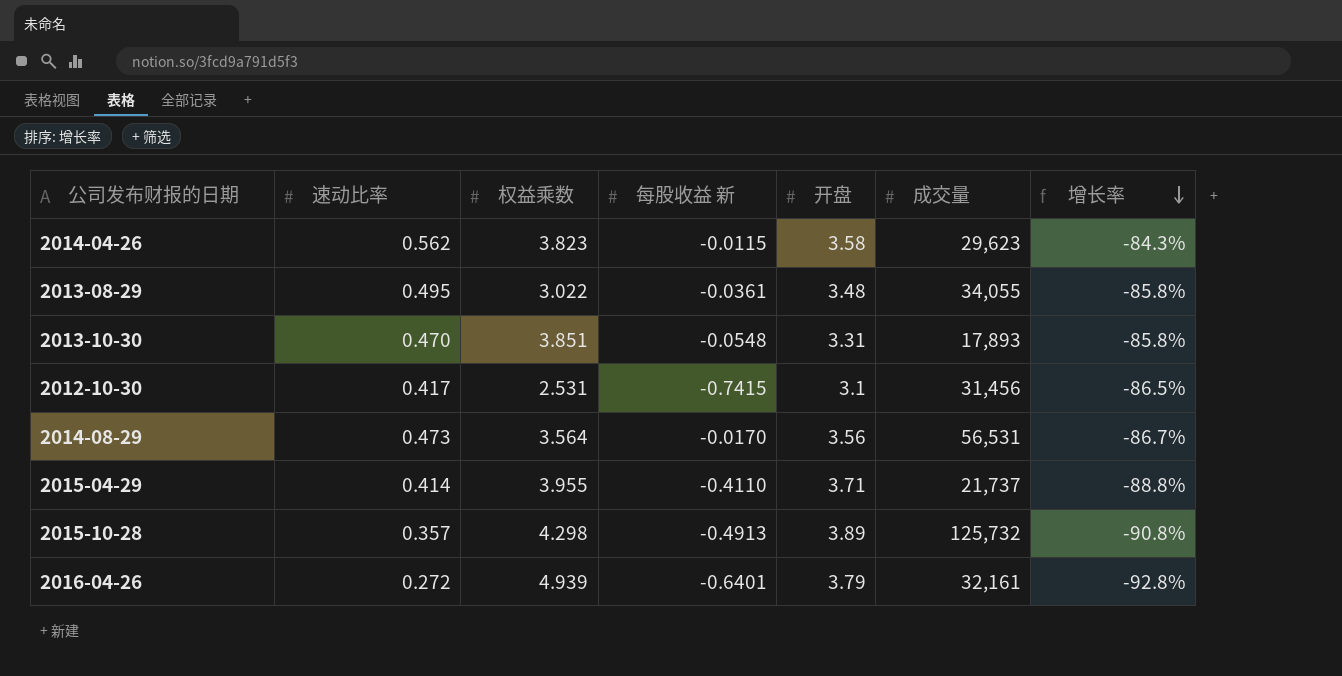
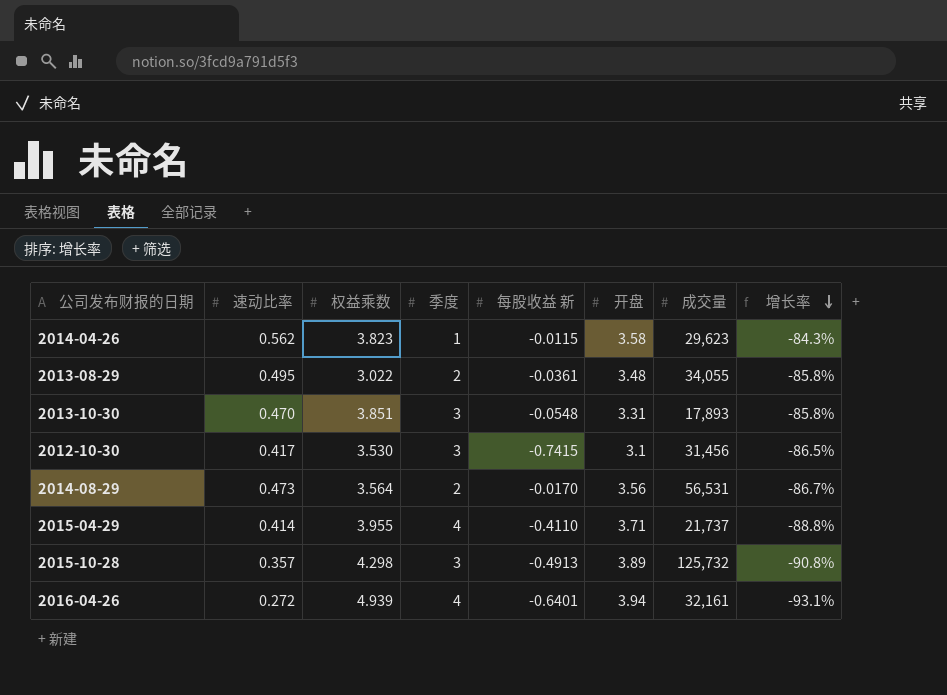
column 季度 | position: none -> 4
2012-10-30 | 权益乘数: 2.531 -> 3.530
2016-04-26 | 开盘: 3.79 -> 3.94
2016-04-26 | 增长率: -92.8% -> -93.1%

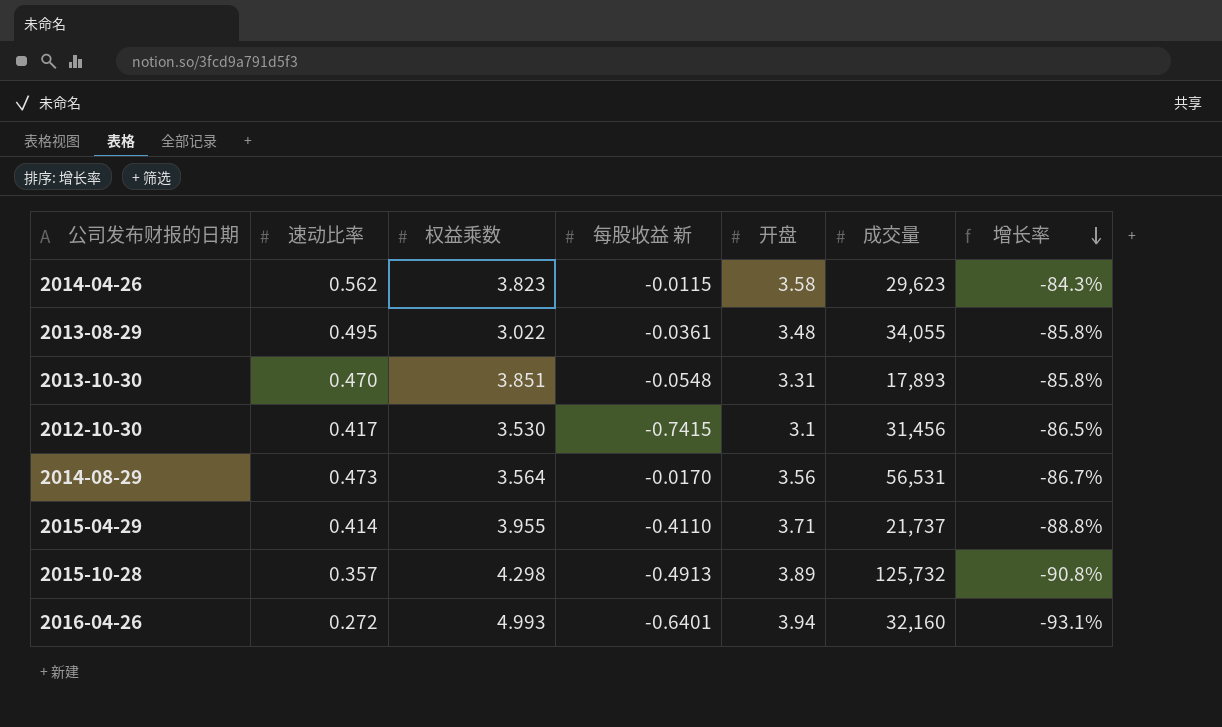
column 季度 | position: 4 -> none
2016-04-26 | 权益乘数: 4.939 -> 4.993
2016-04-26 | 成交量: 32,161 -> 32,160

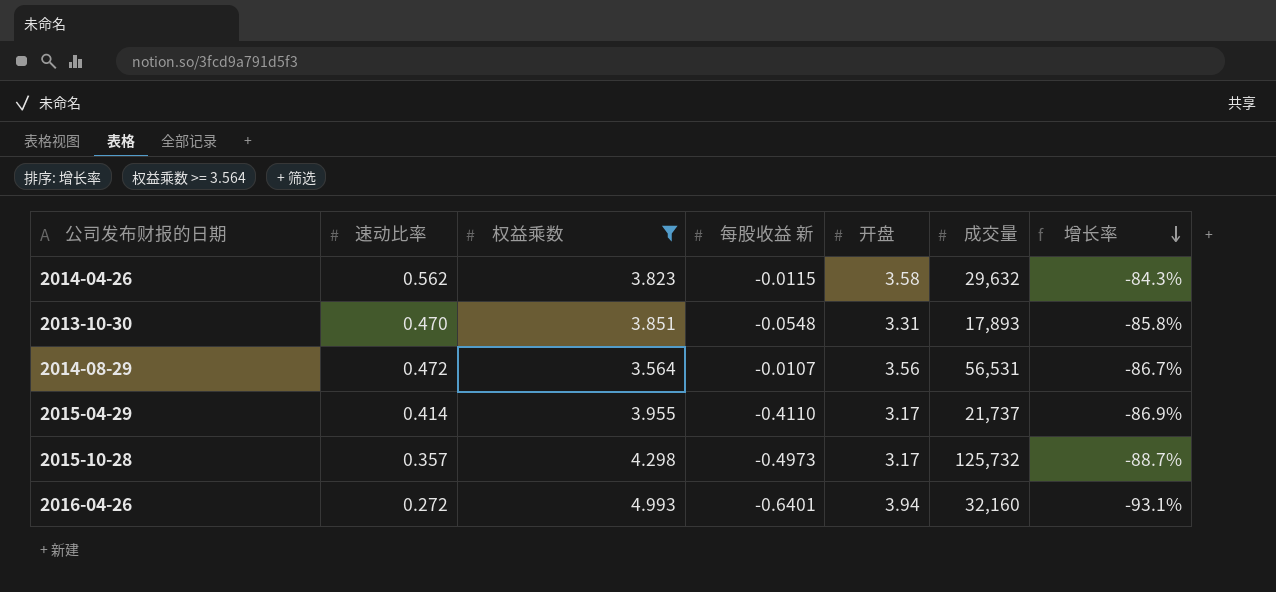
filter: none -> 权益乘数 >= 3.564
2014-04-26 | 成交量: 29,623 -> 29,632
2014-08-29 | 速动比率: 0.473 -> 0.472
2014-08-29 | 每股收益 新: -0.0170 -> -0.0107
2015-04-29 | 开盘: 3.71 -> 3.17
2015-04-29 | 增长率: -88.8% -> -86.9%
2015-10-28 | 每股收益 新: -0.4913 -> -0.4973
2015-10-28 | 开盘: 3.89 -> 3.17
2015-10-28 | 增长率: -90.8% -> -88.7%

